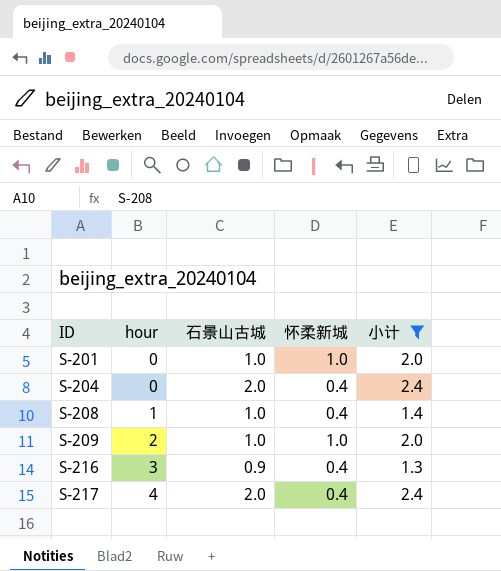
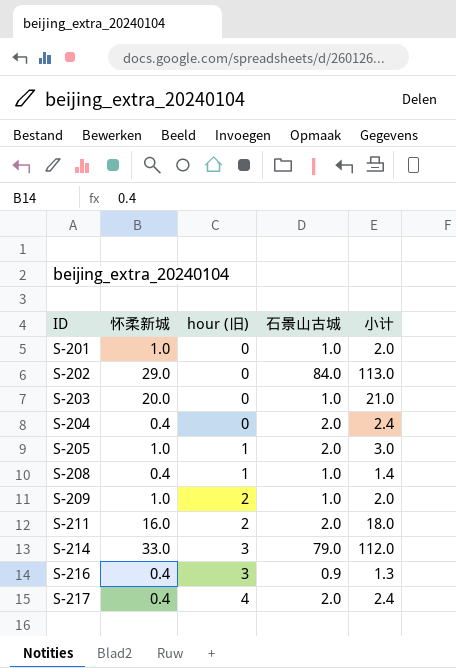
filter: 小计 <= 2.4 -> none
column 怀柔新城 | position: 4 -> 2
column name: hour -> hour (旧)

